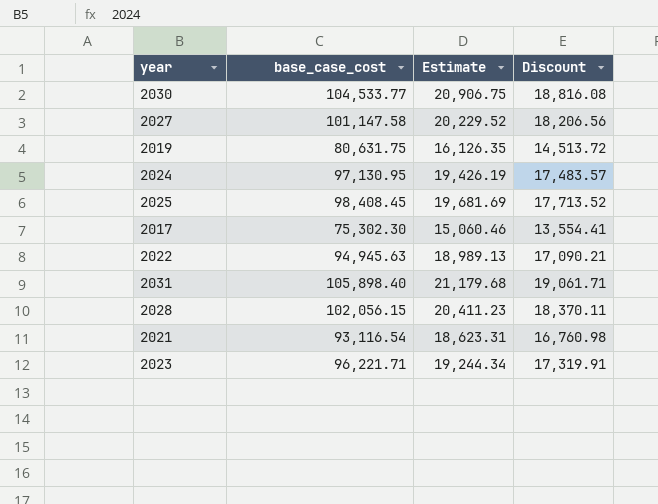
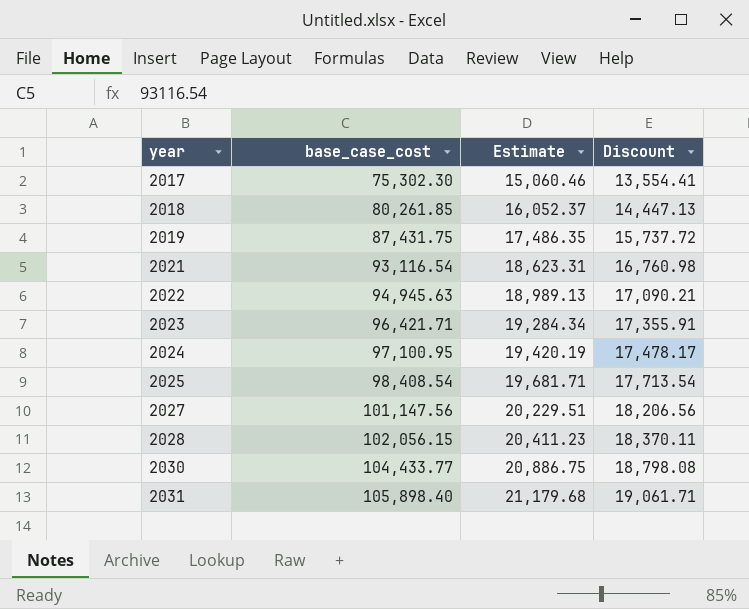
row order: none -> year ascending
row 2018: none -> 80,261.85 | 16,052.37 | 14,447.13
2019 | base_case_cost: 80,631.75 -> 87,431.75
2019 | Estimate: 16,126.35 -> 17,486.35
2019 | Discount: 14,513.72 -> 15,737.72
2023 | base_case_cost: 96,221.71 -> 96,421.71
2023 | Estimate: 19,244.34 -> 19,284.34
2023 | Discount: 17,319.91 -> 17,355.91
2024 | base_case_cost: 97,130.95 -> 97,100.95
2024 | Estimate: 19,426.19 -> 19,420.19
2024 | Discount: 17,483.57 -> 17,478.17
2025 | base_case_cost: 98,408.45 -> 98,408.54
2025 | Estimate: 19,681.69 -> 19,681.71
2025 | Discount: 17,713.52 -> 17,713.54
2027 | base_case_cost: 101,147.58 -> 101,147.56
2027 | Estimate: 20,229.52 -> 20,229.51
2030 | base_case_cost: 104,533.77 -> 104,433.77
2030 | Estimate: 20,906.75 -> 20,886.75
2030 | Discount: 18,816.08 -> 18,798.08

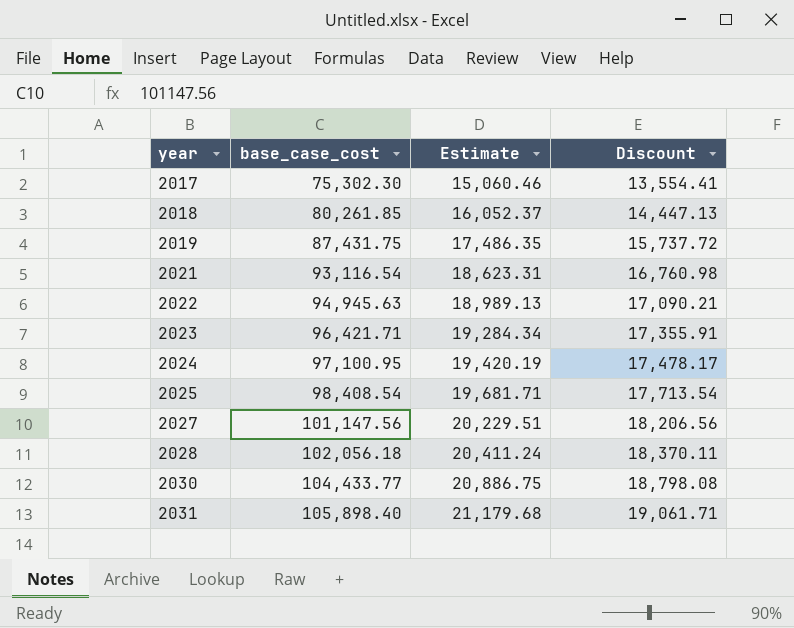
2028 | base_case_cost: 102,056.15 -> 102,056.18
2028 | Estimate: 20,411.23 -> 20,411.24

